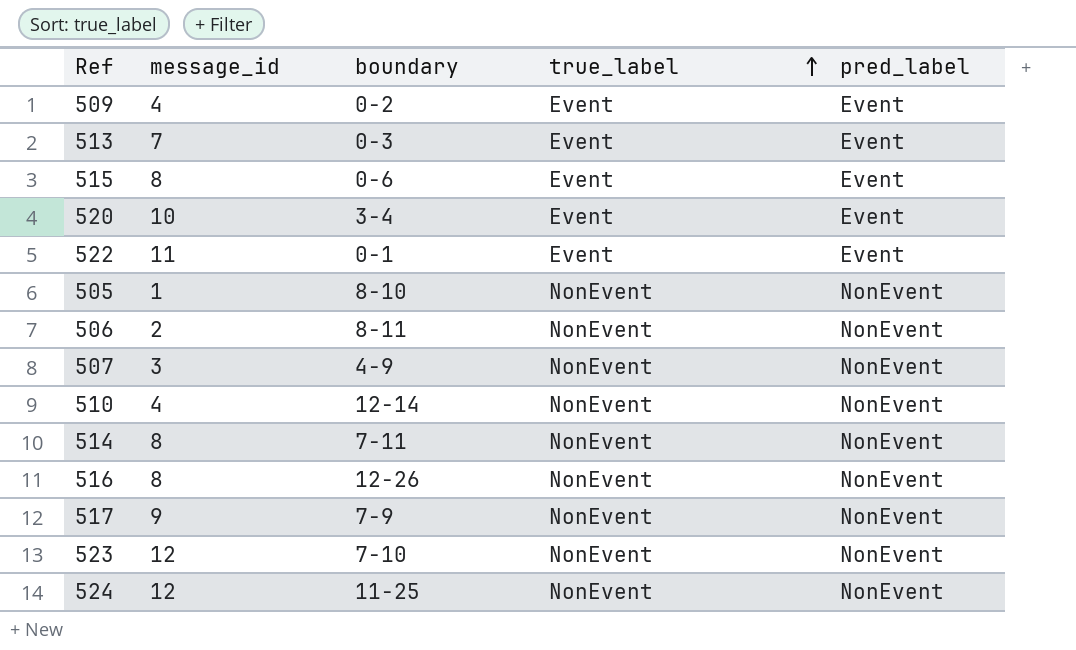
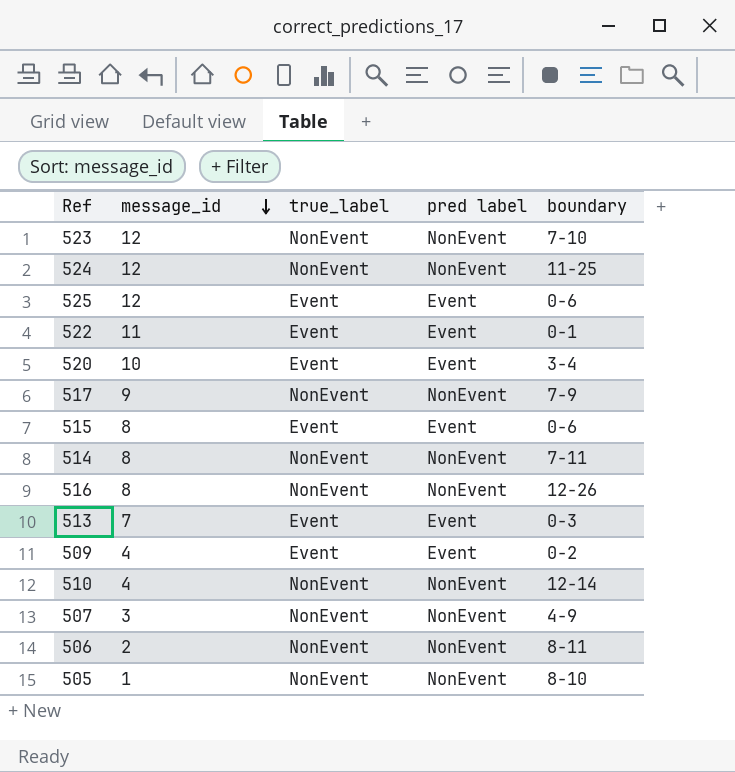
row order: true_label ascending -> message_id descending
column name: pred_label -> pred label
column boundary | position: 3 -> 5
row 525: none -> 12 | Event | Event | 0-6

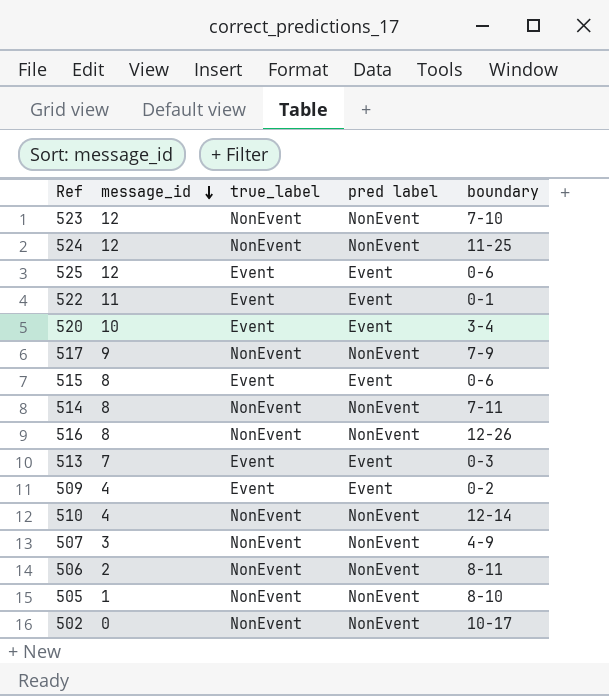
row 502: none -> 0 | NonEvent | NonEvent | 10-17

